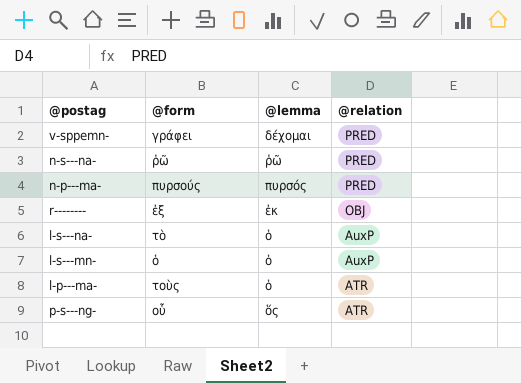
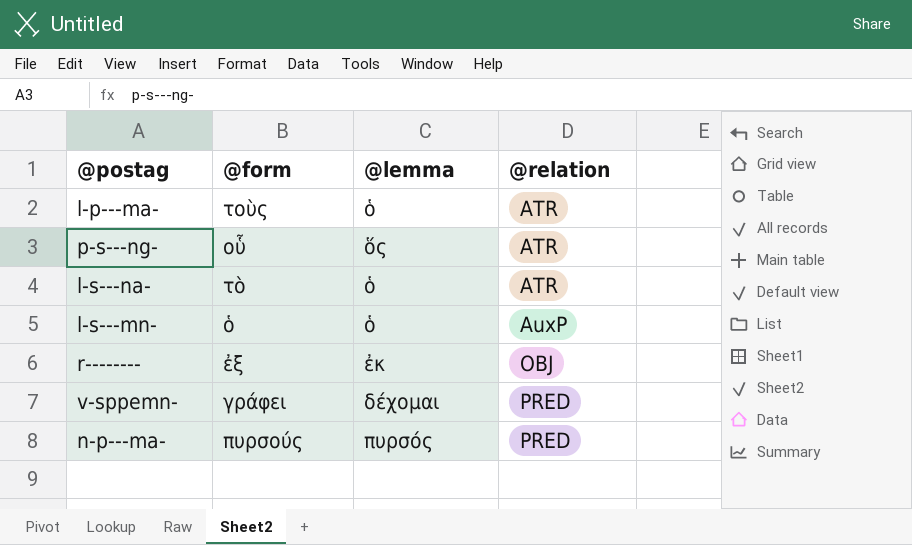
row order: @relation descending -> @relation ascending
row n-s---na-: ῥῶ | ῥῶ | PRED -> none
l-s---na- | @relation: AuxP -> ATR

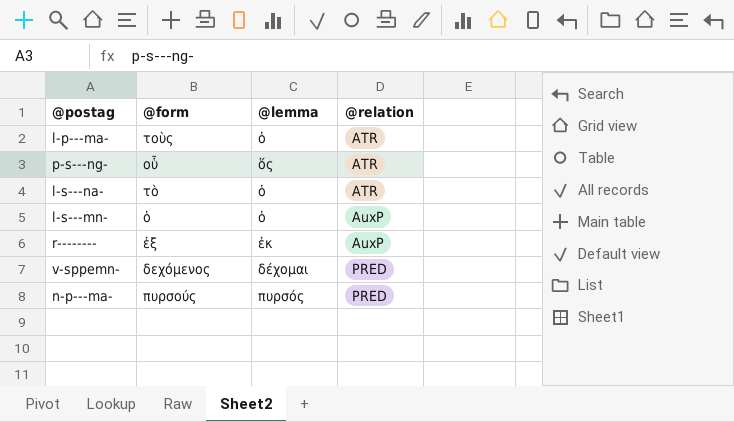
r-------- | @relation: OBJ -> AuxP
v-sppemn- | @form: γράφει -> δεχόμενος

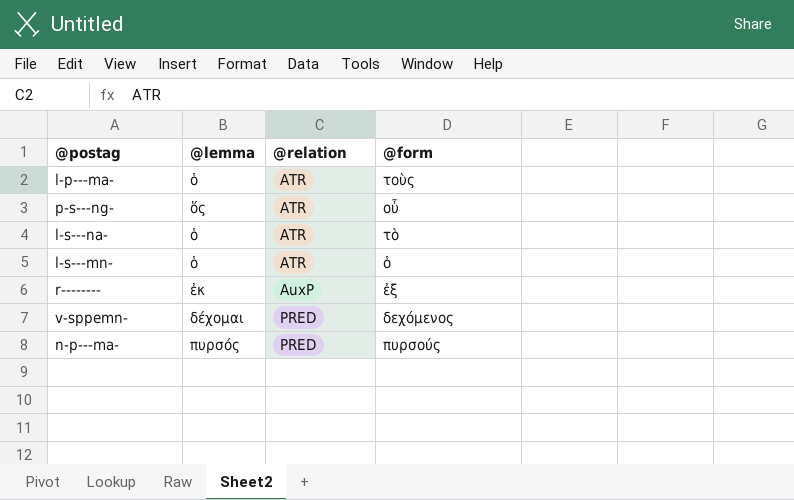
column @form | position: 2 -> 4
l-s---mn- | @relation: AuxP -> ATR

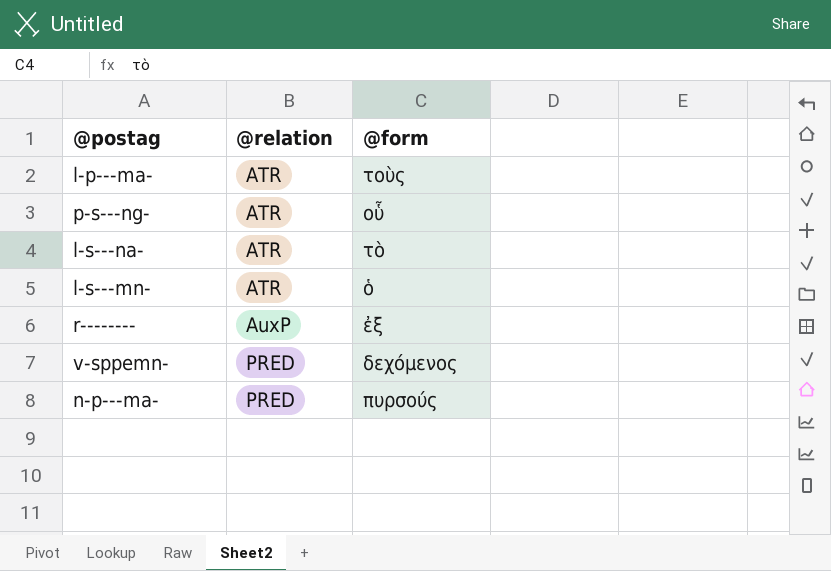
column @lemma | position: 2 -> none

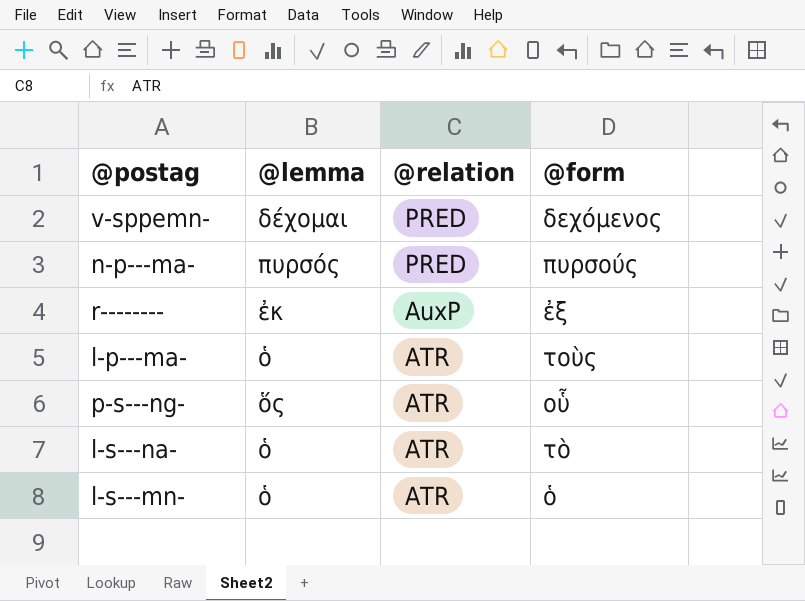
row order: @relation ascending -> @relation descending
column @lemma | position: none -> 2

